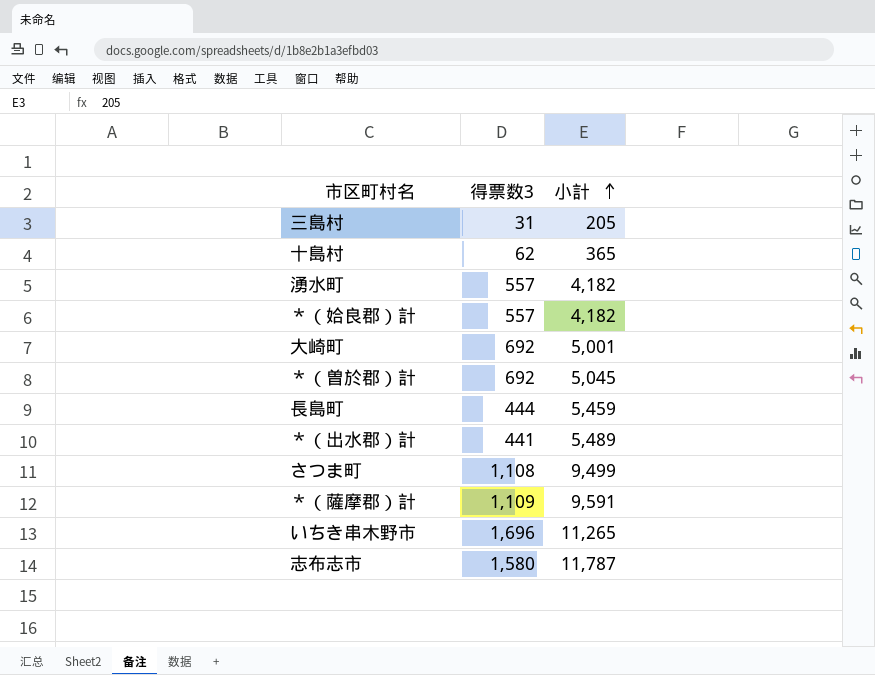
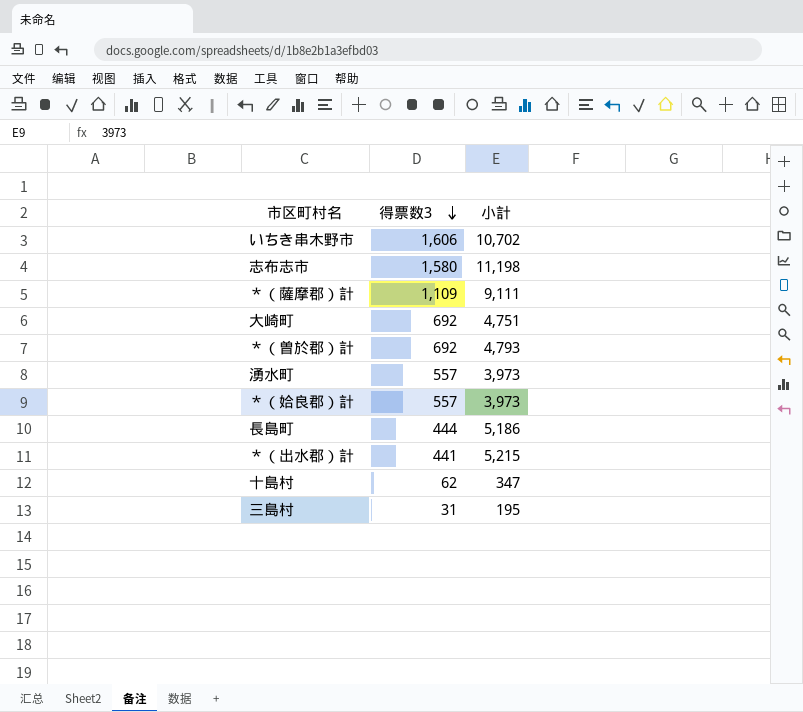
row order: 小計 ascending -> 得票数3 descending
row さつま町: 1,108 | 9,499 -> none
いちき串木野市 | 得票数3: 1,696 -> 1,606
いちき串木野市 | 小計: 11,265 -> 10,702
志布志市 | 小計: 11,787 -> 11,198
＊（薩摩郡）計 | 小計: 9,591 -> 9,111
大崎町 | 小計: 5,001 -> 4,751
＊（曽於郡）計 | 小計: 5,045 -> 4,793
湧水町 | 小計: 4,182 -> 3,973
＊（姶良郡）計 | 小計: 4,182 -> 3,973
長島町 | 小計: 5,459 -> 5,186
＊（出水郡）計 | 小計: 5,489 -> 5,215
十島村 | 小計: 365 -> 347
三島村 | 小計: 205 -> 195

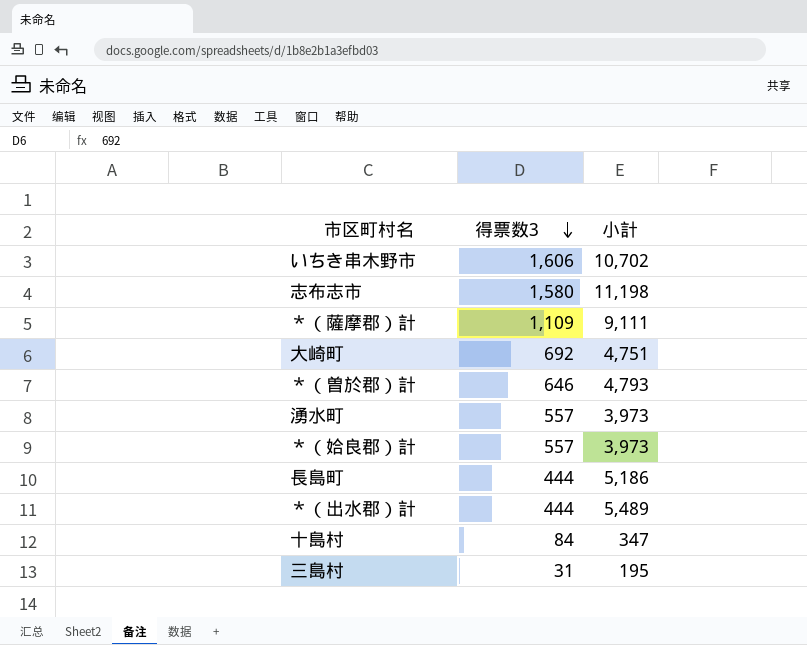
＊（曽於郡）計 | 得票数3: 692 -> 646
＊（出水郡）計 | 得票数3: 441 -> 444
＊（出水郡）計 | 小計: 5,215 -> 5,489
十島村 | 得票数3: 62 -> 84

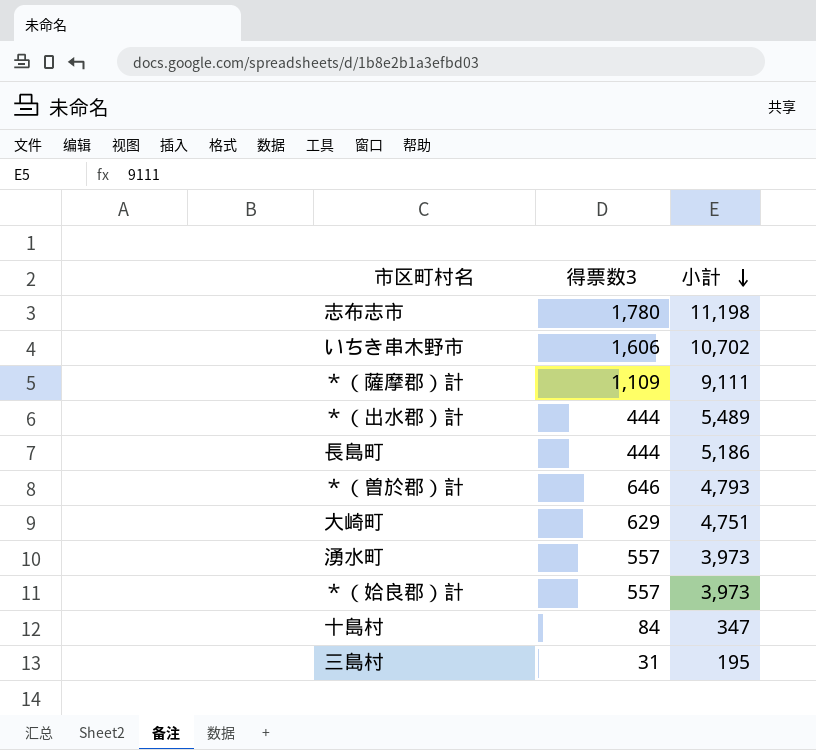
row order: 得票数3 descending -> 小計 descending
志布志市 | 得票数3: 1,580 -> 1,780
大崎町 | 得票数3: 692 -> 629

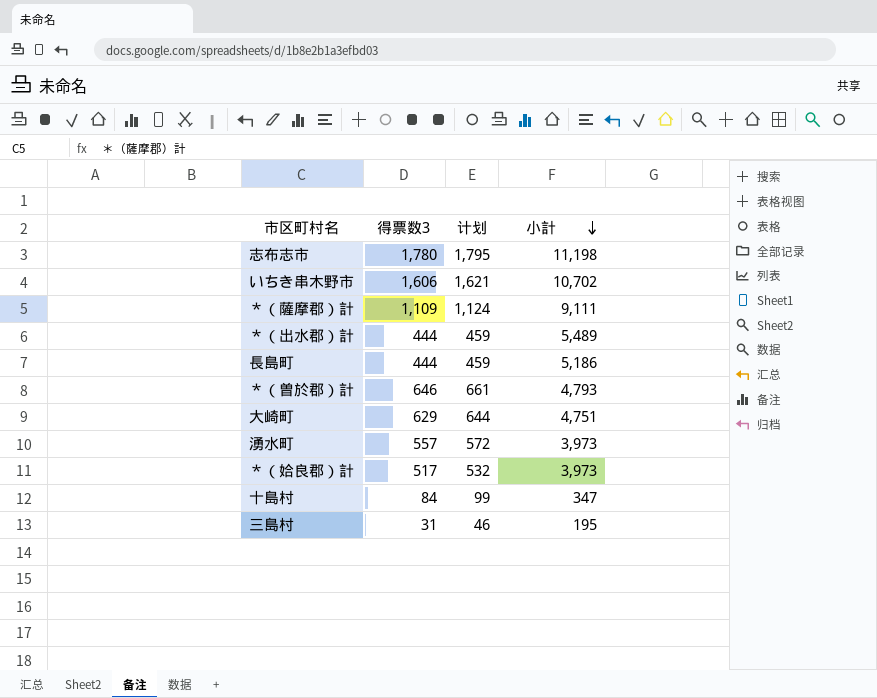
column 计划 | formula: none -> [得票数3] + 15
＊（姶良郡）計 | 得票数3: 557 -> 517

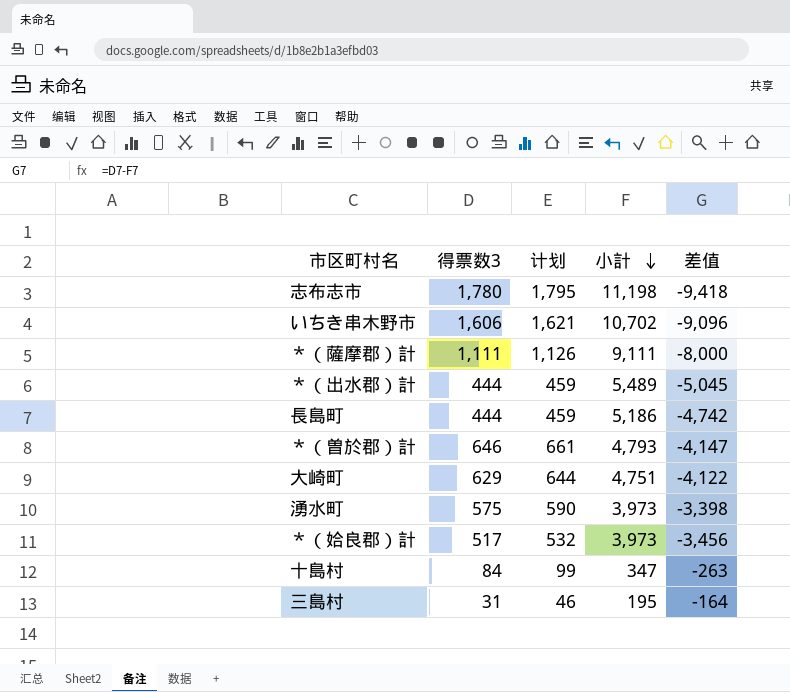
column 差值 | formula: none -> [得票数3] - [小計]
＊（薩摩郡）計 | 得票数3: 1,109 -> 1,111
＊（薩摩郡）計 | 计划: 1,124 -> 1,126
湧水町 | 得票数3: 557 -> 575
湧水町 | 计划: 572 -> 590

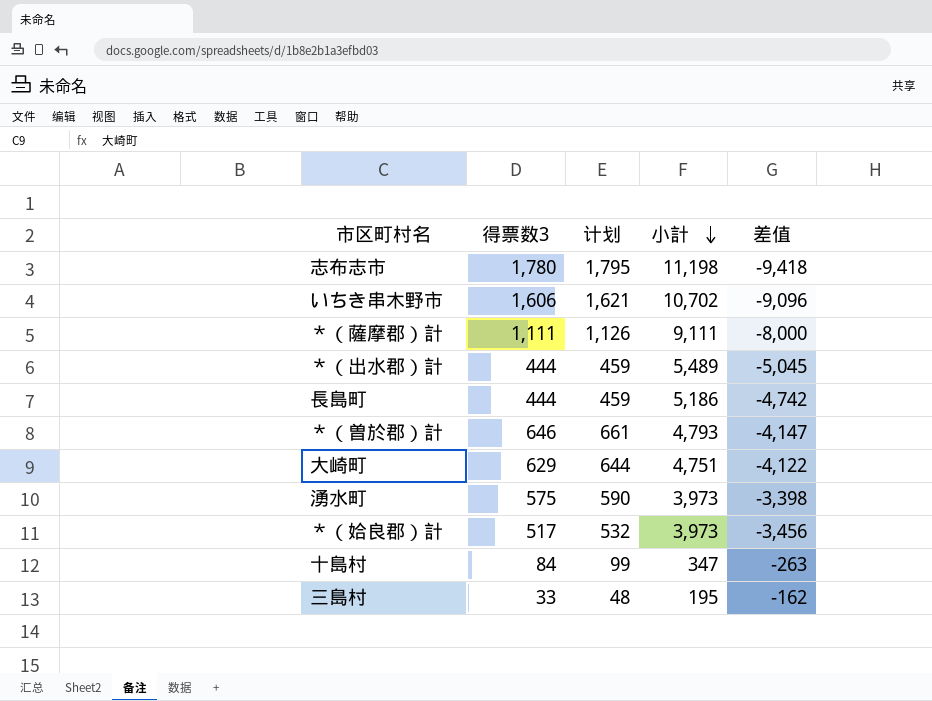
三島村 | 得票数3: 31 -> 33
三島村 | 计划: 46 -> 48
三島村 | 差值: -164 -> -162

